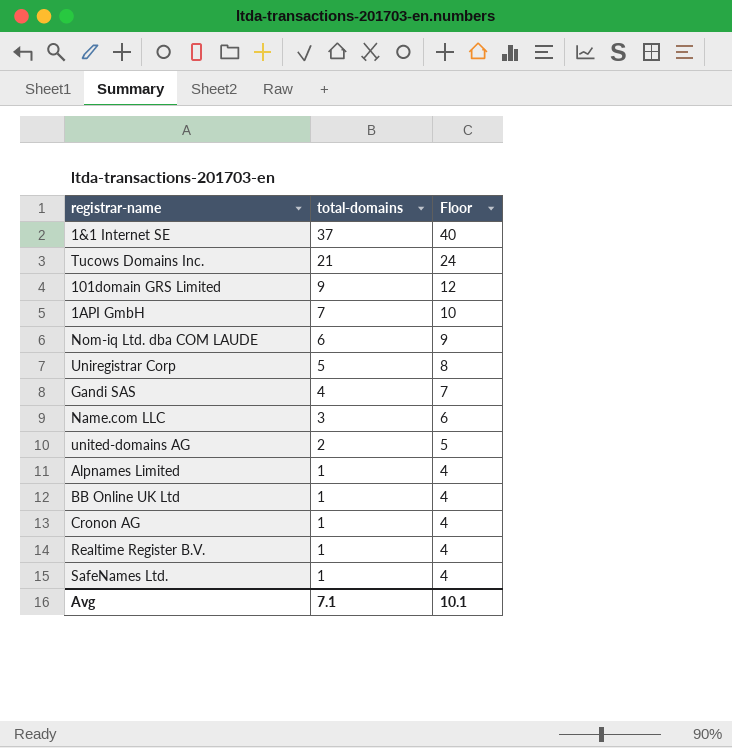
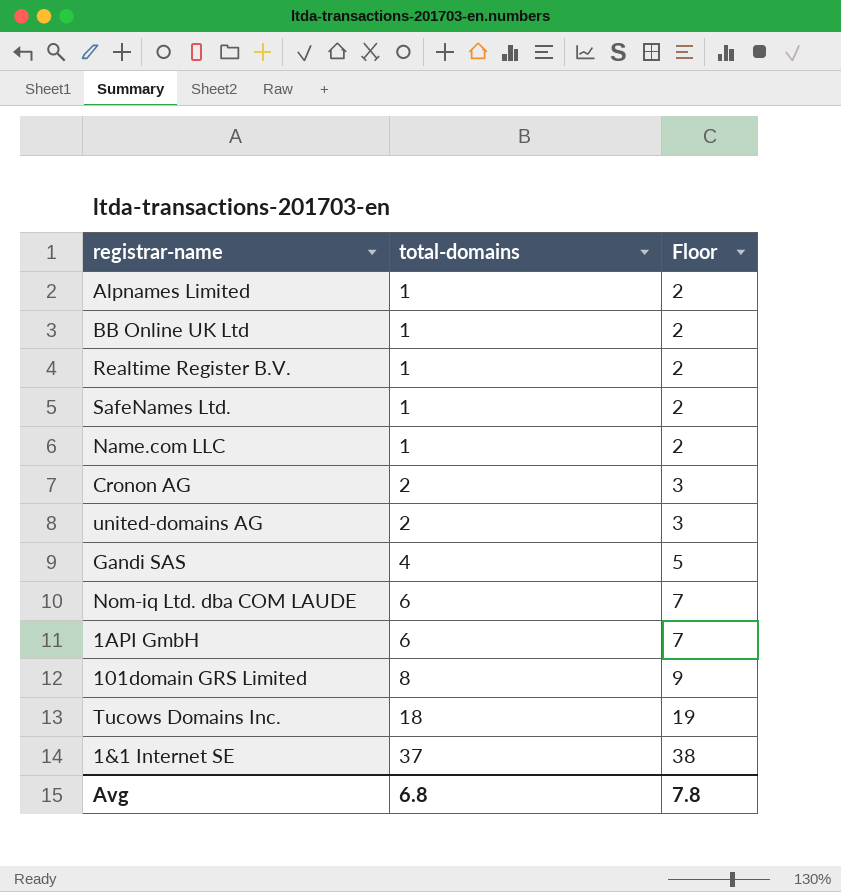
row order: total-domains descending -> total-domains ascending
column Floor | formula: [total-domains] + 3 -> [total-domains] + 1
row Uniregistrar Corp: 5 | 8 -> none
Name.com LLC | total-domains: 3 -> 1
Cronon AG | total-domains: 1 -> 2
1API GmbH | total-domains: 7 -> 6
101domain GRS Limited | total-domains: 9 -> 8
Tucows Domains Inc. | total-domains: 21 -> 18
Avg | total-domains: 7.1 -> 6.8
Avg | Floor: 10.1 -> 7.8

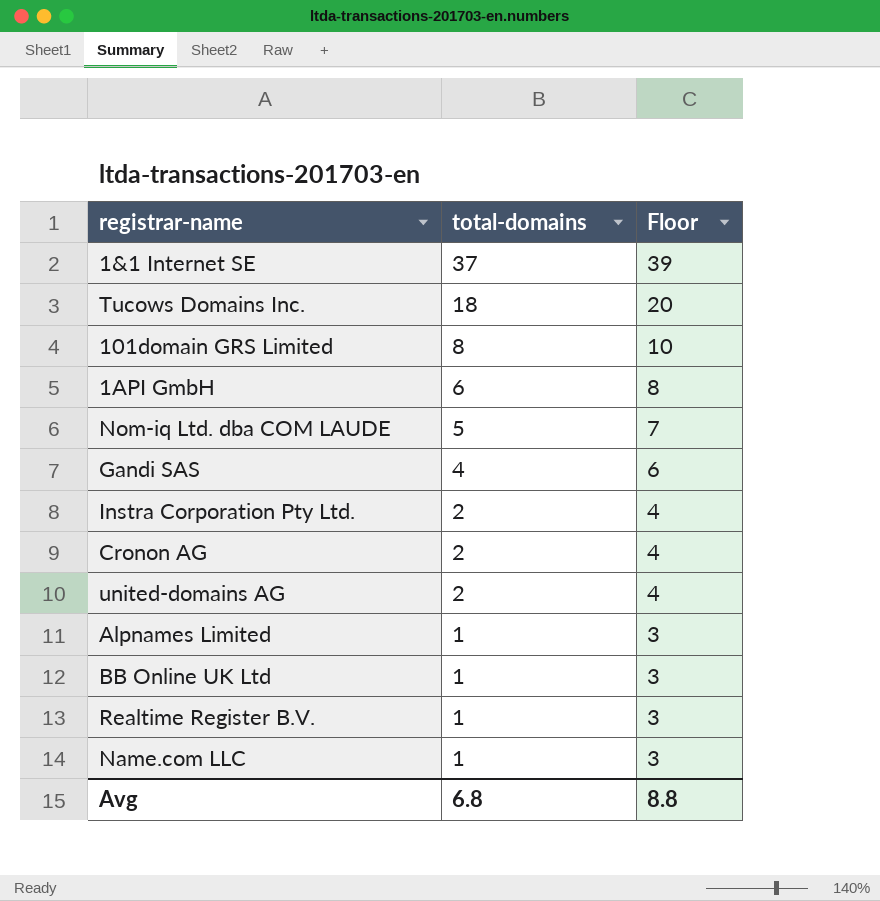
row order: total-domains ascending -> total-domains descending
column Floor | formula: [total-domains] + 1 -> [total-domains] + 2
row SafeNames Ltd.: 1 | 2 -> none
Nom-iq Ltd. dba COM LAUDE | total-domains: 6 -> 5
row Instra Corporation Pty Ltd.: none -> 2 | 4
Avg | Floor: 7.8 -> 8.8

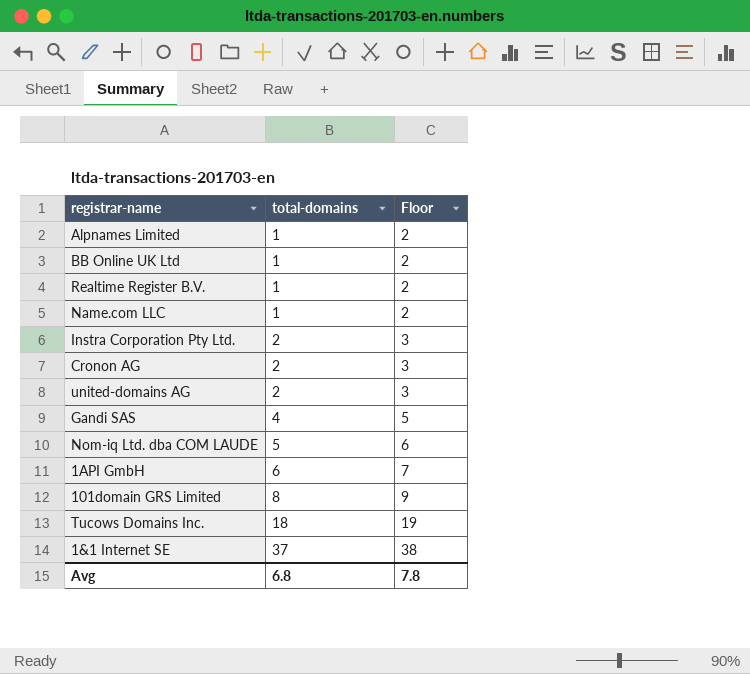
row order: total-domains descending -> total-domains ascending
column Floor | formula: [total-domains] + 2 -> [total-domains] + 1
Avg | Floor: 8.8 -> 7.8

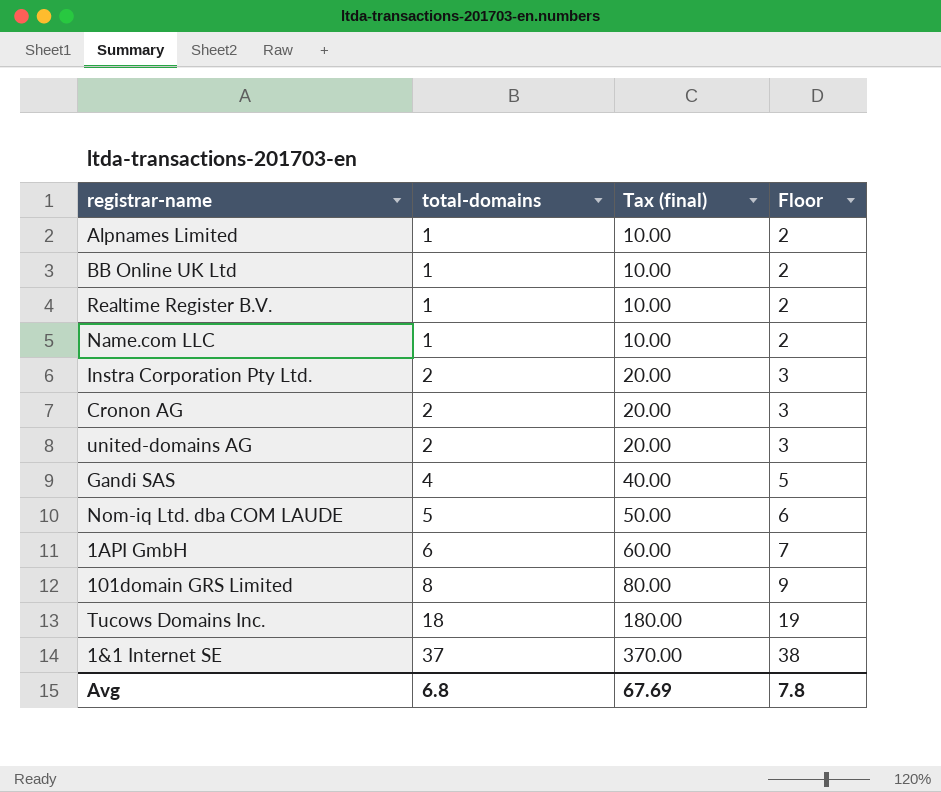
column Tax (final) | formula: none -> [total-domains] * 10

